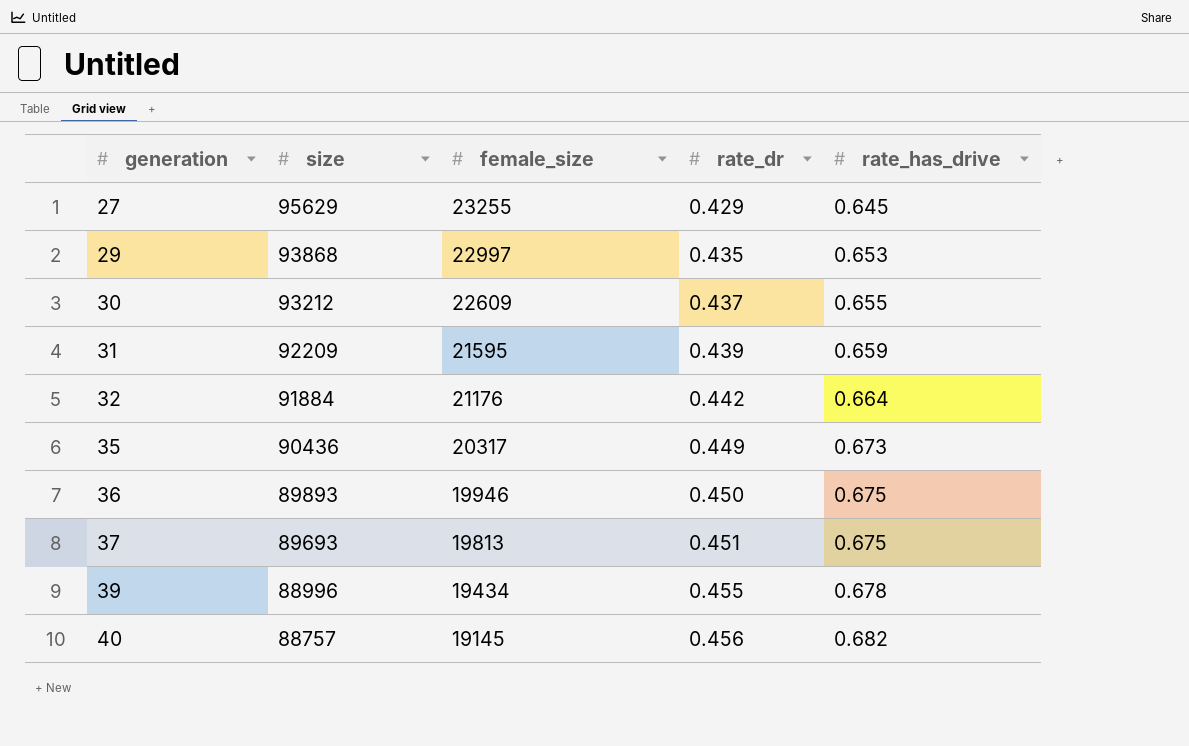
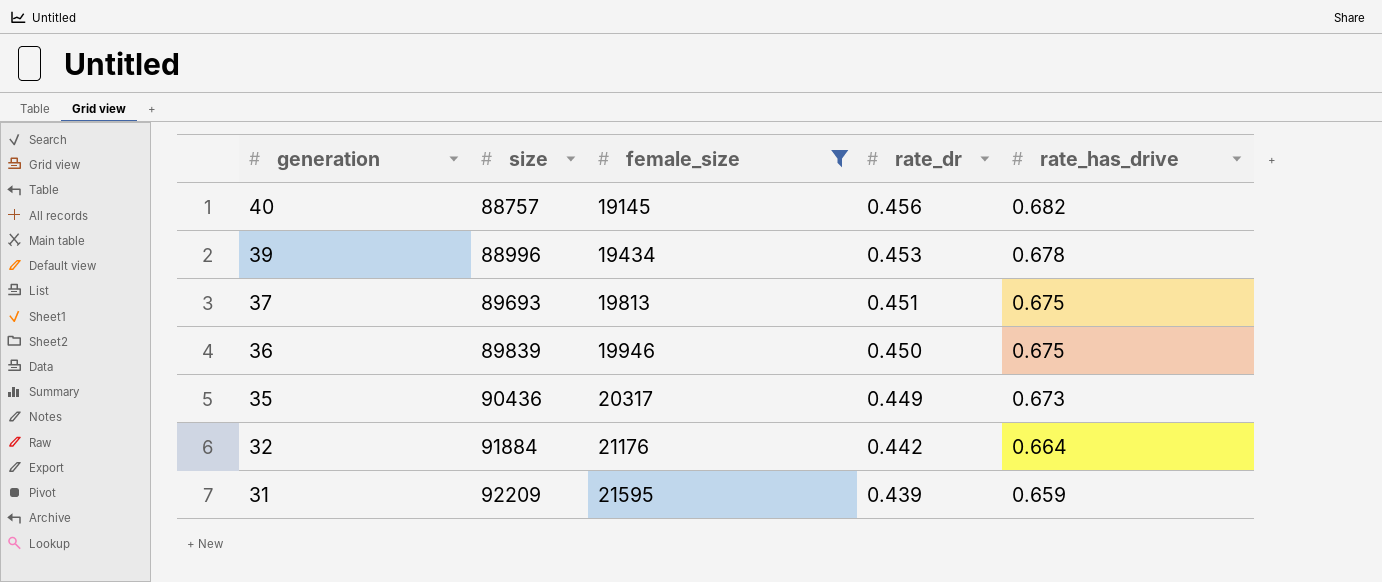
filter: none -> female_size <= 21595
row order: generation ascending -> generation descending
39 | rate_dr: 0.455 -> 0.453
36 | size: 89893 -> 89839

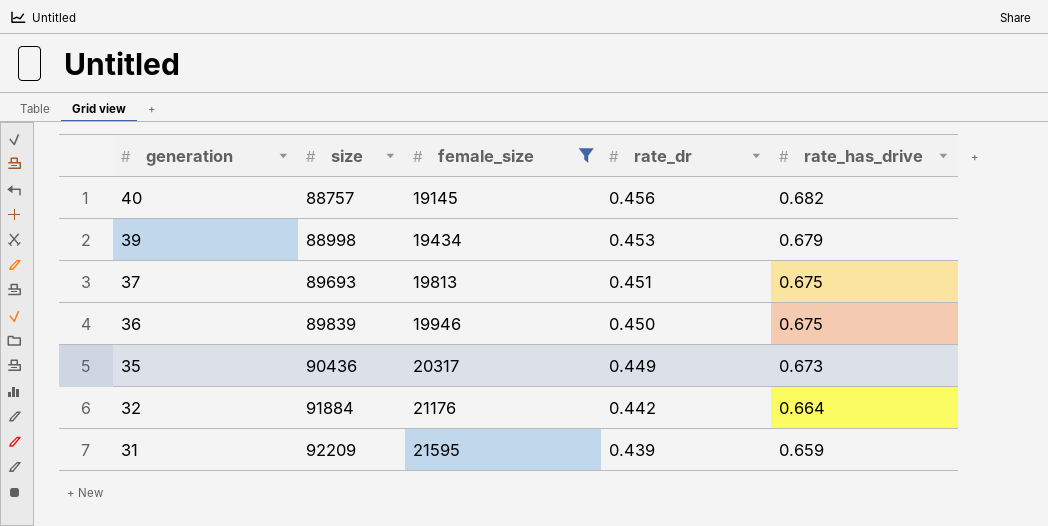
39 | size: 88996 -> 88998
39 | rate_has_drive: 0.678 -> 0.679

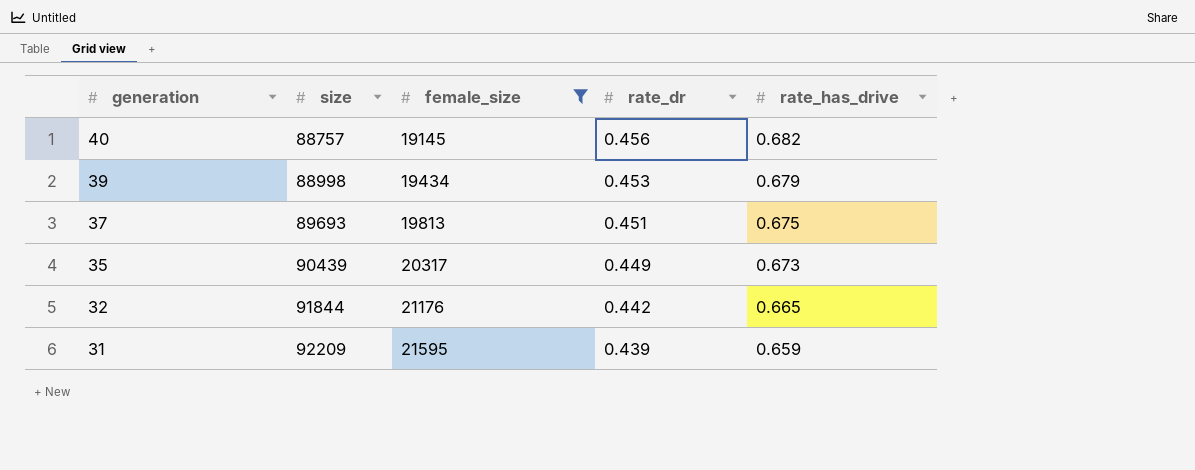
row 36: 89839 | 19946 | 0.450 | 0.675 -> none
35 | size: 90436 -> 90439
32 | size: 91884 -> 91844
32 | rate_has_drive: 0.664 -> 0.665

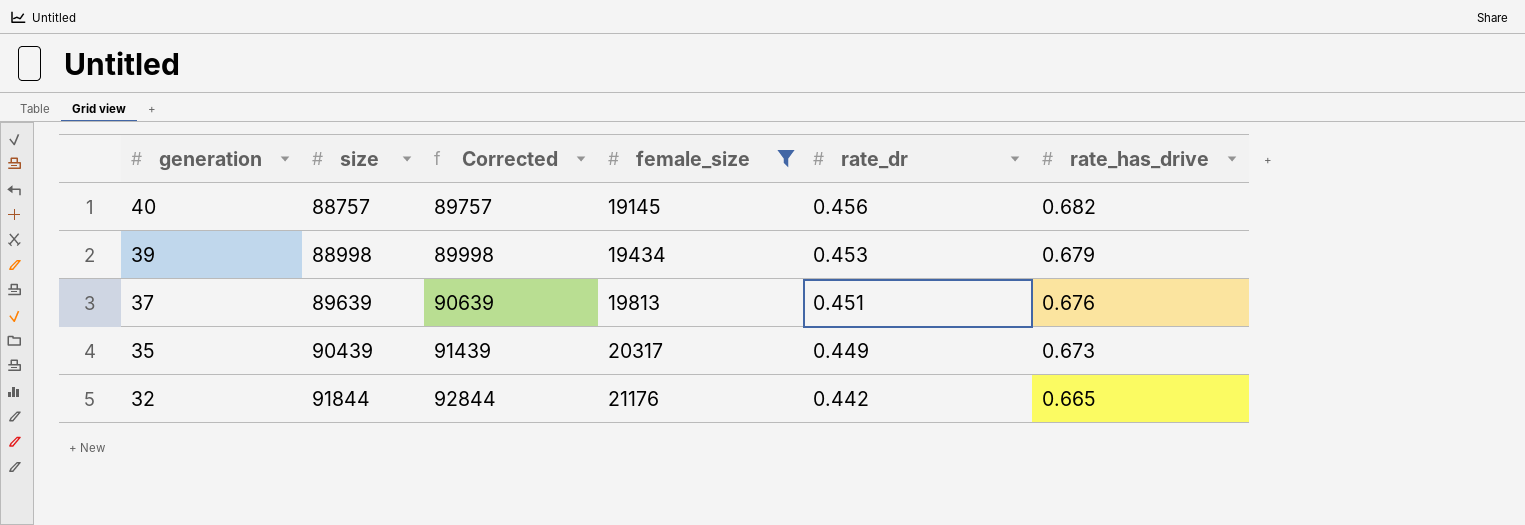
column Corrected | formula: none -> [size] + 1000
row 31: 92209 | 21595 | 0.439 | 0.659 -> none
37 | size: 89693 -> 89639
37 | rate_has_drive: 0.675 -> 0.676

